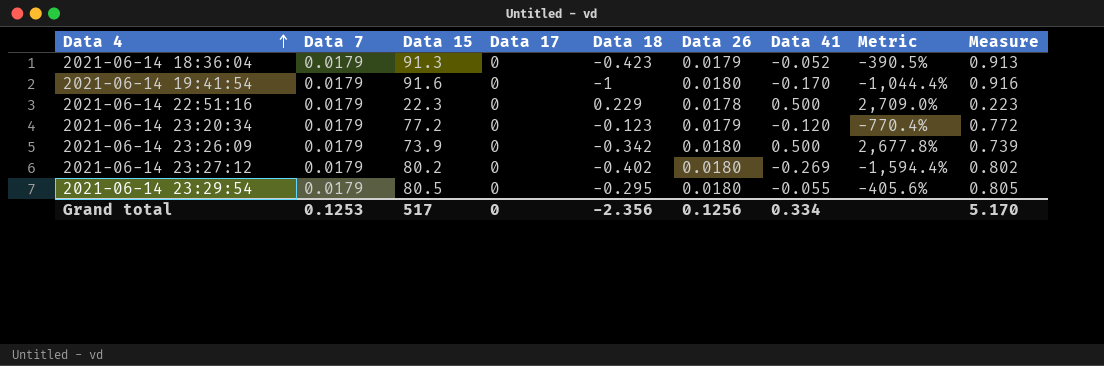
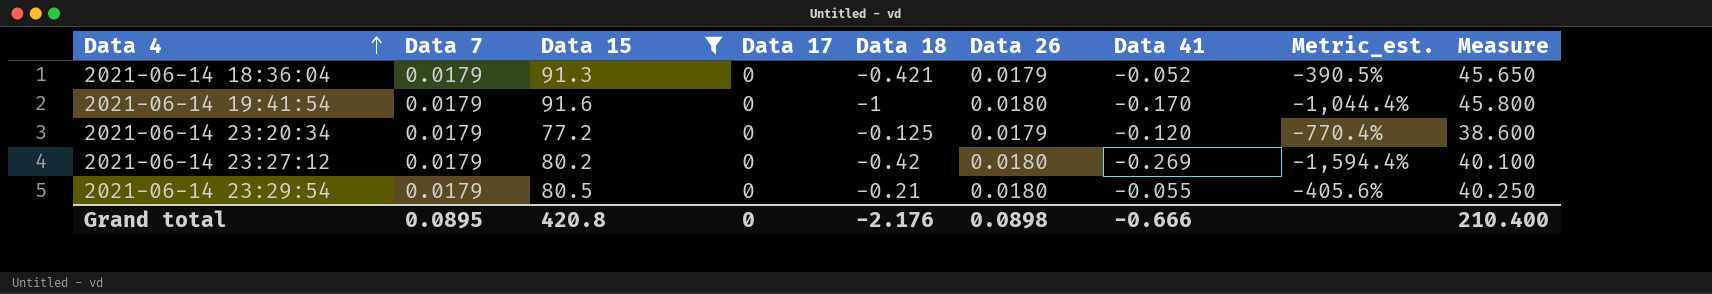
filter: none -> Data 15 >= 77.2
column name: Metric -> Metric_est.
column Measure | formula: [Data 15] * 0.01 -> [Data 15] * 0.5
2021-06-14 18:36:04 | Data 18: -0.423 -> -0.421
2021-06-14 23:20:34 | Data 18: -0.123 -> -0.125
2021-06-14 23:27:12 | Data 18: -0.402 -> -0.42
2021-06-14 23:29:54 | Data 18: -0.295 -> -0.21
Grand total | Data 7: 0.1253 -> 0.0895
Grand total | Data 15: 517 -> 420.8
Grand total | Data 18: -2.356 -> -2.176
Grand total | Data 26: 0.1256 -> 0.0898
Grand total | Data 41: 0.334 -> -0.666
Grand total | Measure: 5.170 -> 210.400

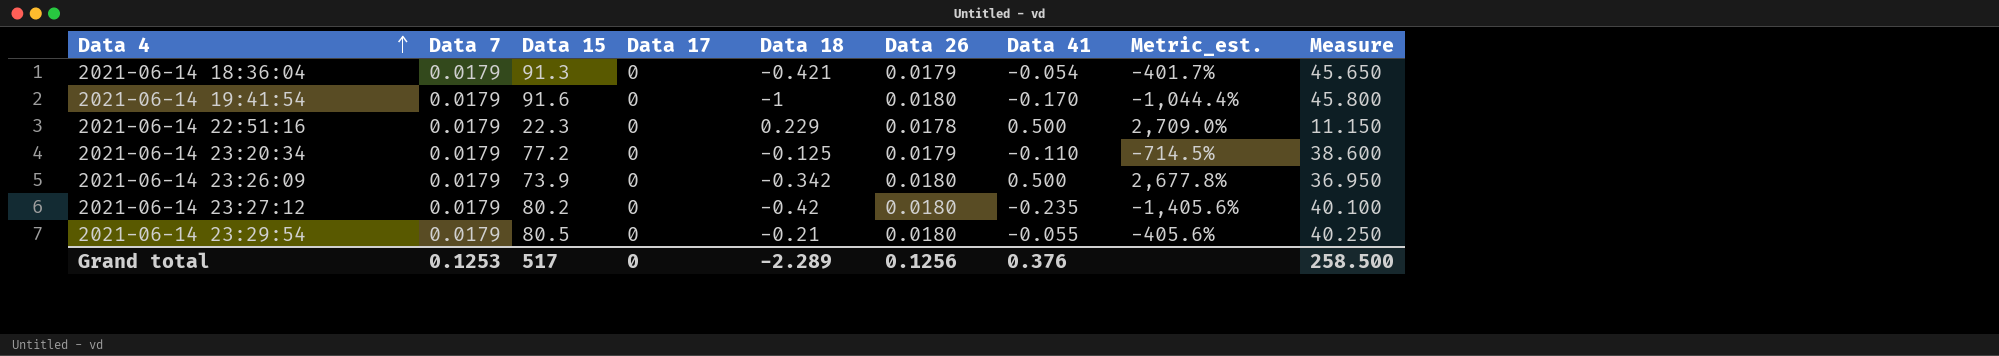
filter: Data 15 >= 77.2 -> none
2021-06-14 18:36:04 | Data 41: -0.052 -> -0.054
2021-06-14 18:36:04 | Metric_est.: -390.5% -> -401.7%
2021-06-14 23:20:34 | Data 41: -0.120 -> -0.110
2021-06-14 23:20:34 | Metric_est.: -770.4% -> -714.5%
2021-06-14 23:27:12 | Data 41: -0.269 -> -0.235
2021-06-14 23:27:12 | Metric_est.: -1,594.4% -> -1,405.6%
Grand total | Data 7: 0.0895 -> 0.1253
Grand total | Data 15: 420.8 -> 517
Grand total | Data 18: -2.176 -> -2.289
Grand total | Data 26: 0.0898 -> 0.1256
Grand total | Data 41: -0.666 -> 0.376
Grand total | Measure: 210.400 -> 258.500

